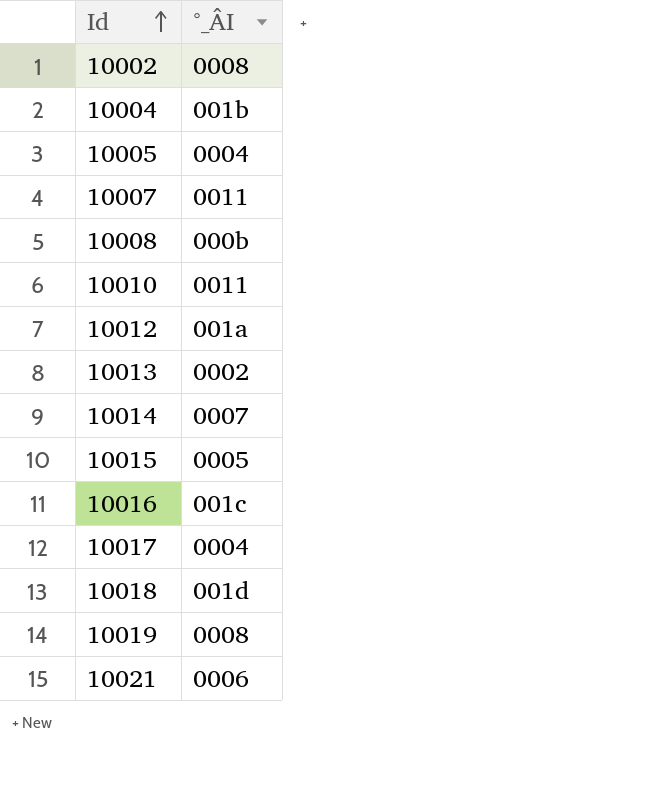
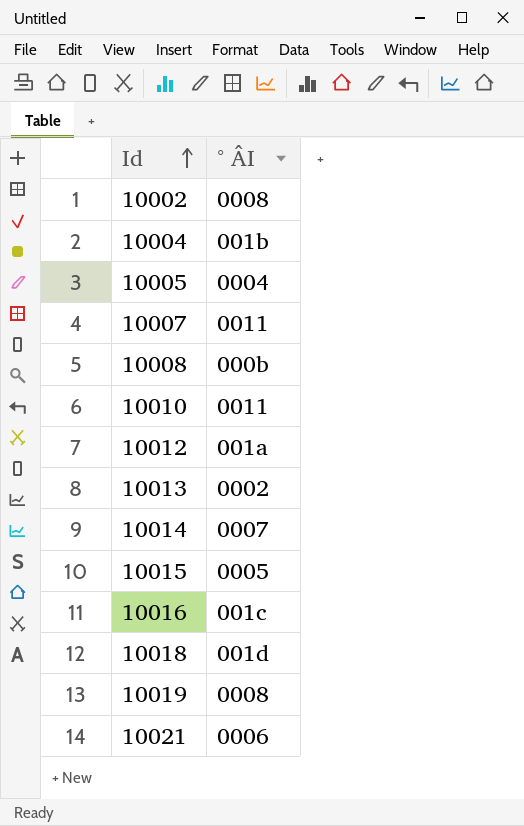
column name: °_ÂI -> ° ÂI
row 10017: 0004 -> none

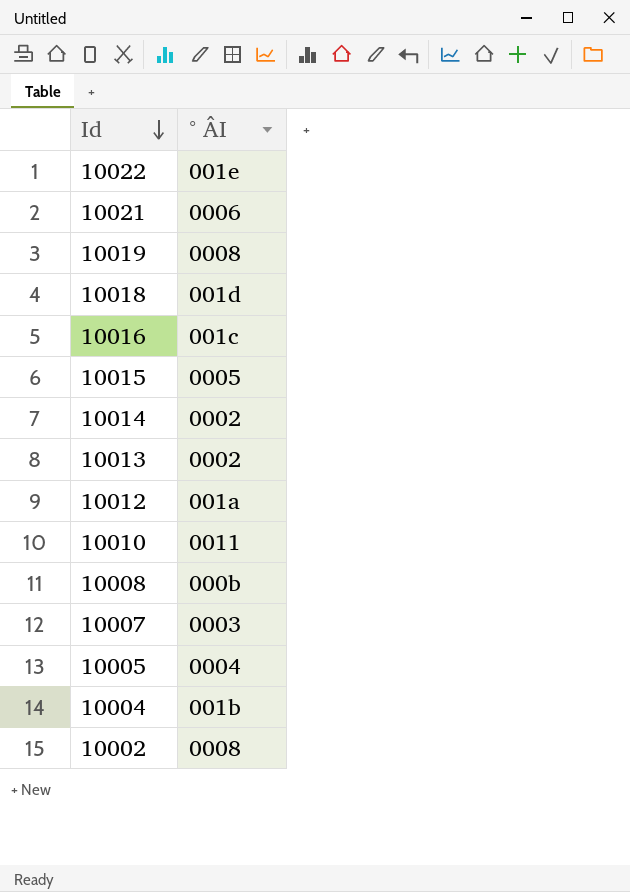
row order: Id ascending -> Id descending
row 10022: none -> 001e
10014 | ° ÂI: 0007 -> 0002
10007 | ° ÂI: 0011 -> 0003

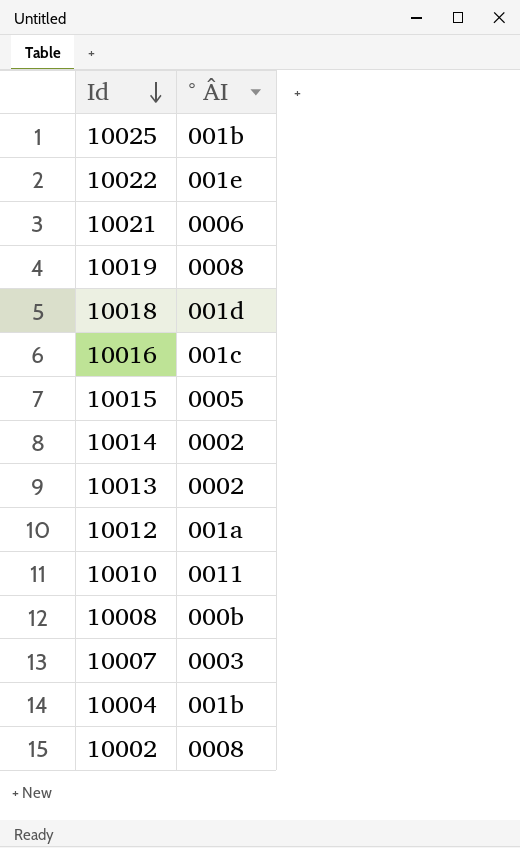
row 10005: 0004 -> none
row 10025: none -> 001b

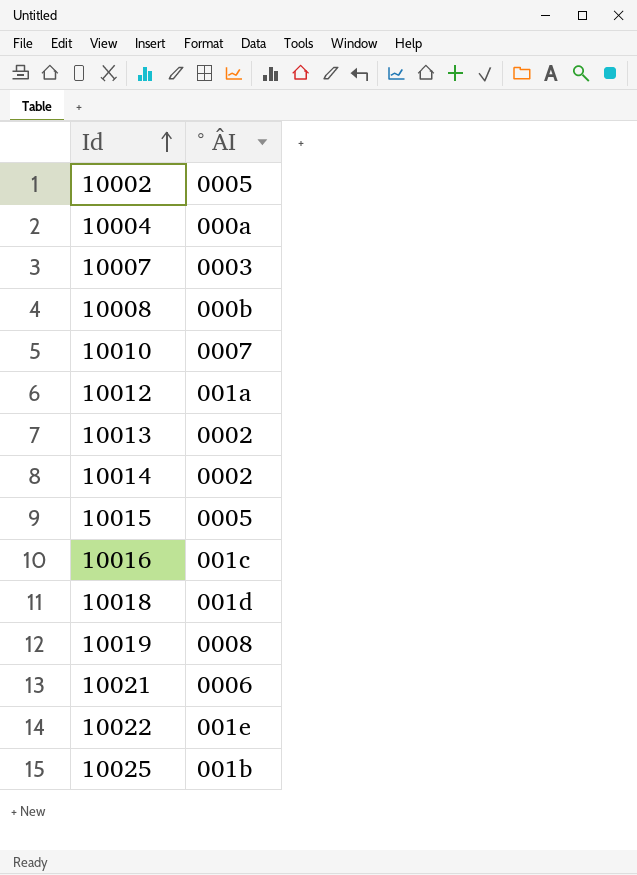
row order: Id descending -> Id ascending
10002 | ° ÂI: 0008 -> 0005
10004 | ° ÂI: 001b -> 000a
10010 | ° ÂI: 0011 -> 0007

